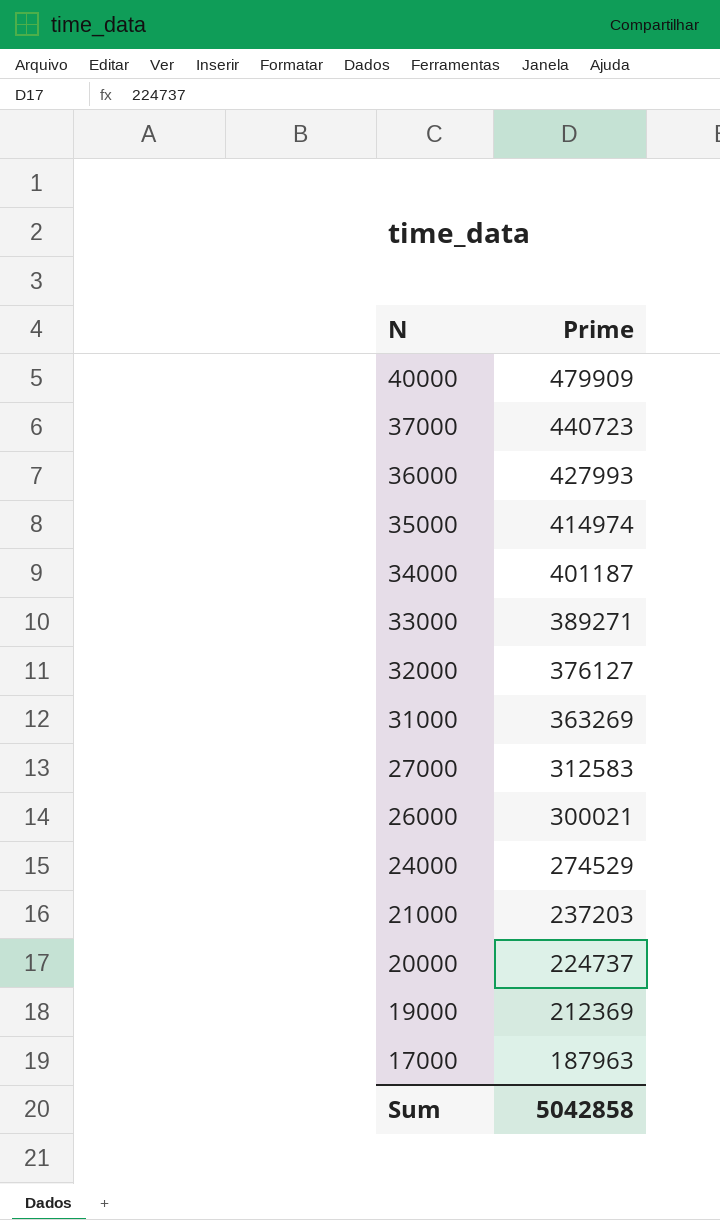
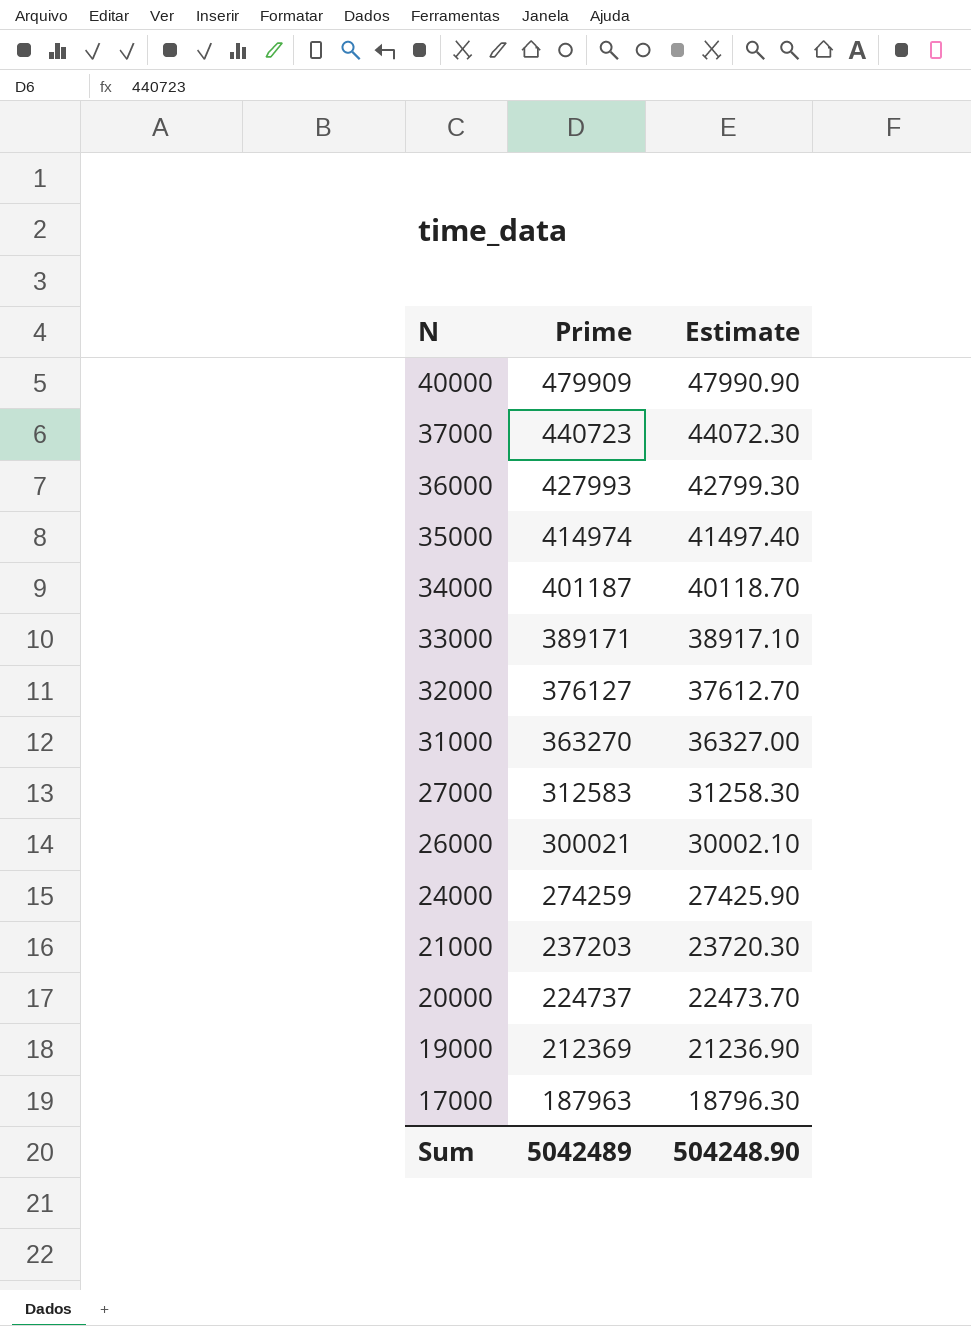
column Estimate | formula: none -> [Prime] * 0.1
33000 | Prime: 389271 -> 389171
31000 | Prime: 363269 -> 363270
24000 | Prime: 274529 -> 274259
Sum | Prime: 5042858 -> 5042489

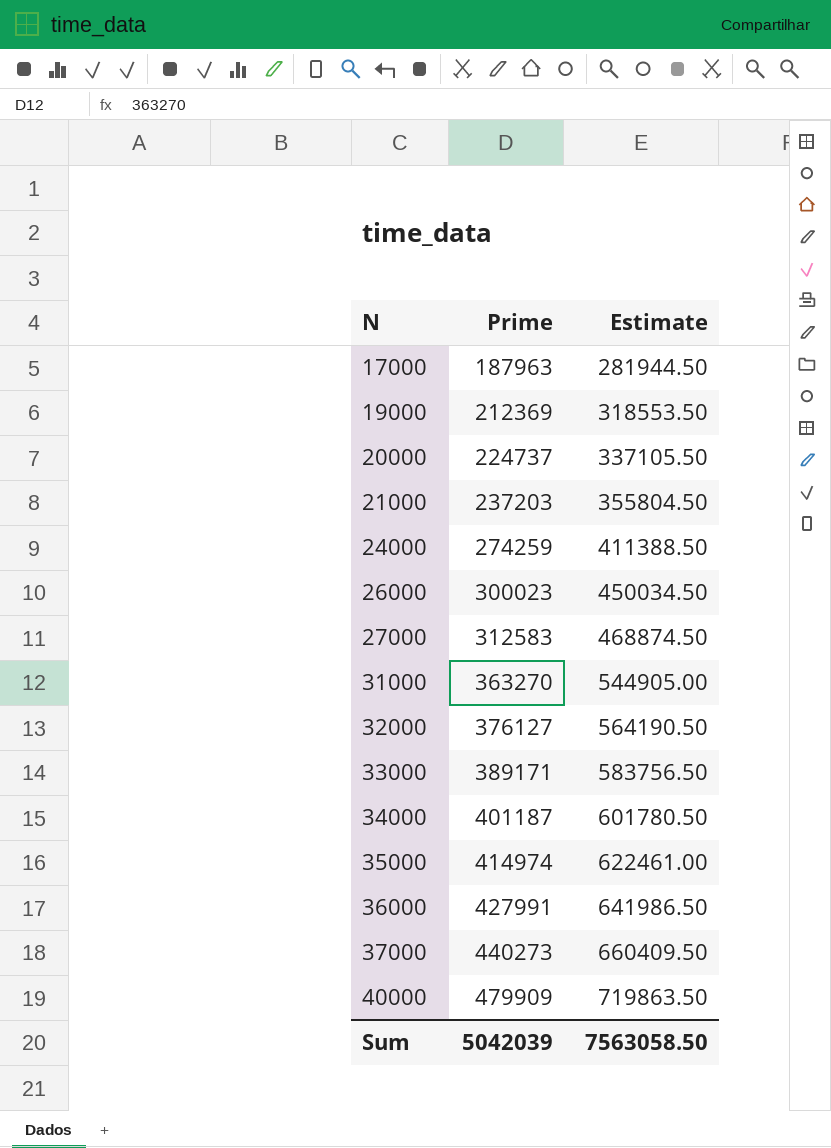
row order: N descending -> N ascending
column Estimate | formula: [Prime] * 0.1 -> [Prime] * 1.5
26000 | Prime: 300021 -> 300023
36000 | Prime: 427993 -> 427991
37000 | Prime: 440723 -> 440273
Sum | Prime: 5042489 -> 5042039
Sum | Estimate: 504248.90 -> 7563058.50

